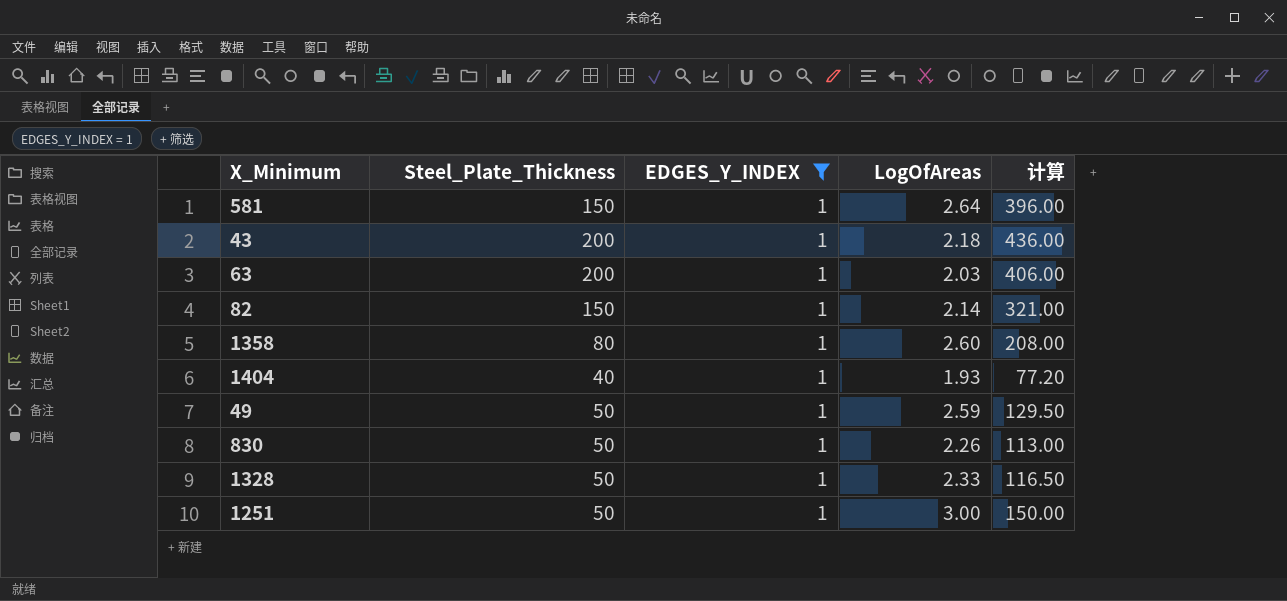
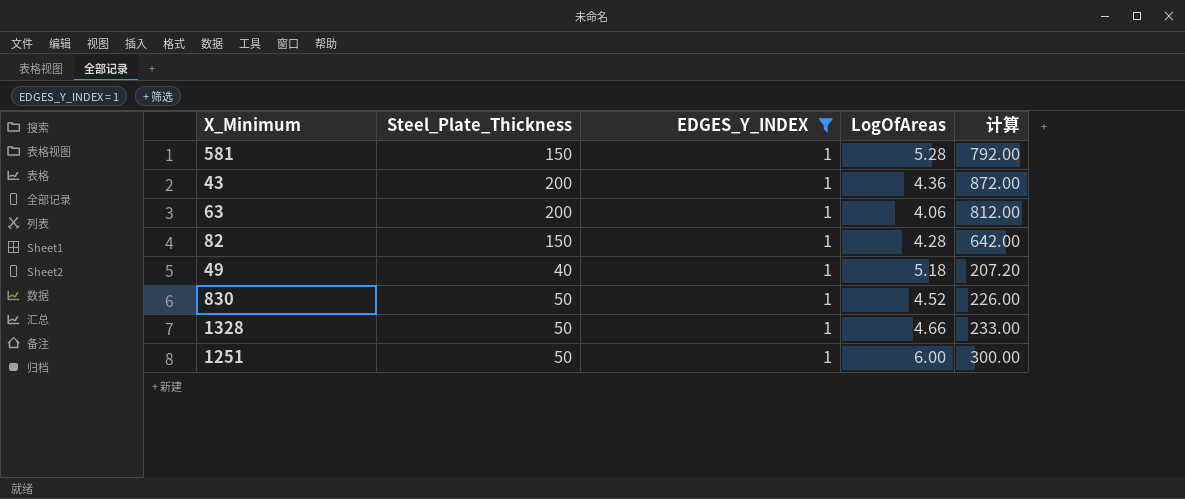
row 1358: 80 | 1 | 2.60 | 208.00 -> none
row 1404: 40 | 1 | 1.93 | 77.20 -> none
581 | LogOfAreas: 2.64 -> 5.28
581 | 计算: 396.00 -> 792.00
43 | LogOfAreas: 2.18 -> 4.36
43 | 计算: 436.00 -> 872.00
63 | LogOfAreas: 2.03 -> 4.06
63 | 计算: 406.00 -> 812.00
82 | LogOfAreas: 2.14 -> 4.28
82 | 计算: 321.00 -> 642.00
49 | Steel_Plate_Thickness: 50 -> 40
49 | LogOfAreas: 2.59 -> 5.18
49 | 计算: 129.50 -> 207.20
830 | LogOfAreas: 2.26 -> 4.52
830 | 计算: 113.00 -> 226.00
1328 | LogOfAreas: 2.33 -> 4.66
1328 | 计算: 116.50 -> 233.00
1251 | LogOfAreas: 3.00 -> 6.00
1251 | 计算: 150.00 -> 300.00

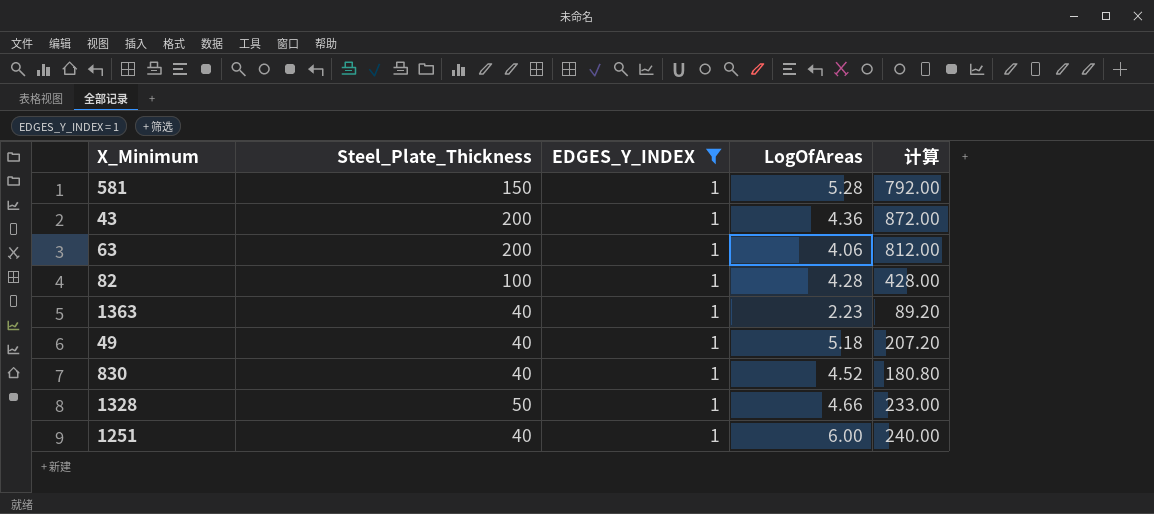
82 | Steel_Plate_Thickness: 150 -> 100
82 | 计算: 642.00 -> 428.00
row 1363: none -> 40 | 1 | 2.23 | 89.20
830 | Steel_Plate_Thickness: 50 -> 40
830 | 计算: 226.00 -> 180.80
1251 | Steel_Plate_Thickness: 50 -> 40
1251 | 计算: 300.00 -> 240.00

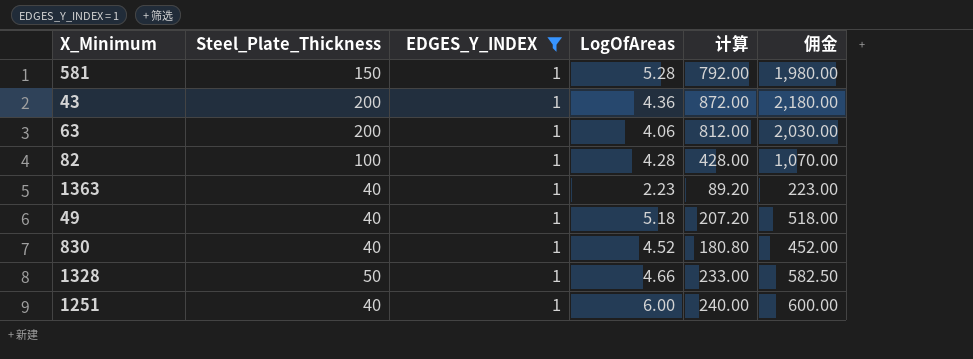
column 佣金 | formula: none -> [计算] * 2.5

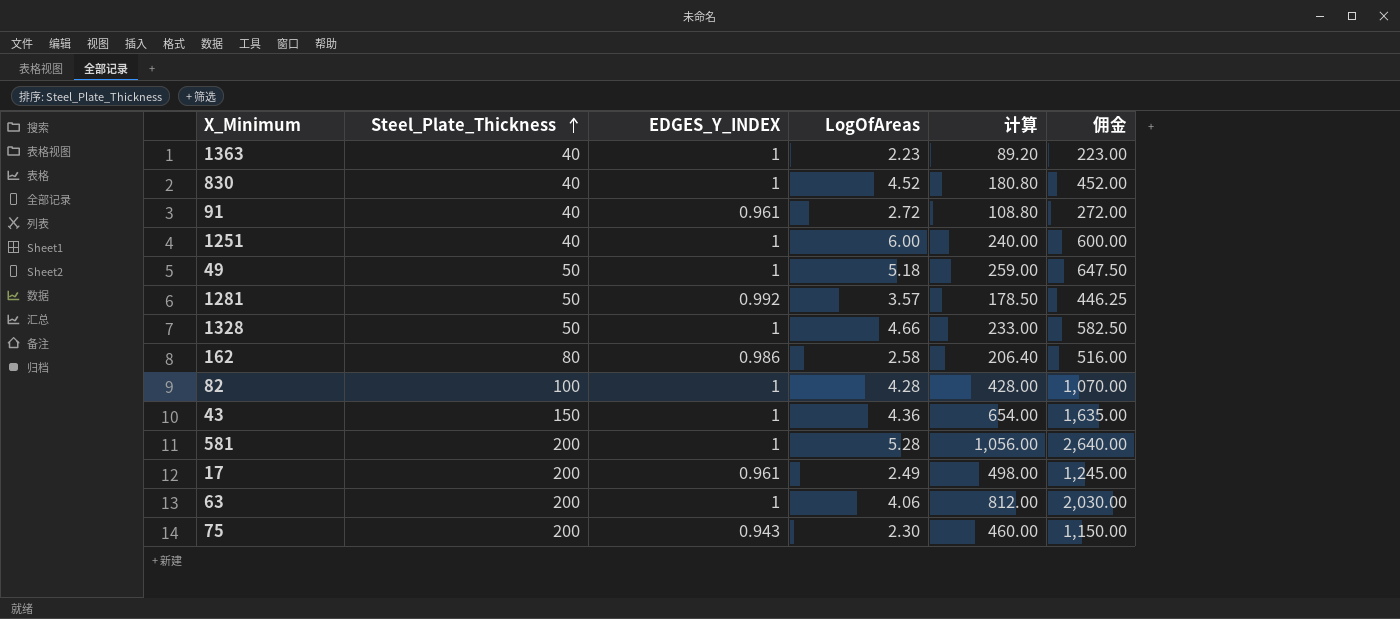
filter: EDGES_Y_INDEX = 1 -> none
row order: none -> Steel_Plate_Thickness ascending
49 | Steel_Plate_Thickness: 40 -> 50
49 | 计算: 207.20 -> 259.00
49 | 佣金: 518.00 -> 647.50
43 | Steel_Plate_Thickness: 200 -> 150
43 | 计算: 872.00 -> 654.00
43 | 佣金: 2,180.00 -> 1,635.00
581 | Steel_Plate_Thickness: 150 -> 200
581 | 计算: 792.00 -> 1,056.00
581 | 佣金: 1,980.00 -> 2,640.00

